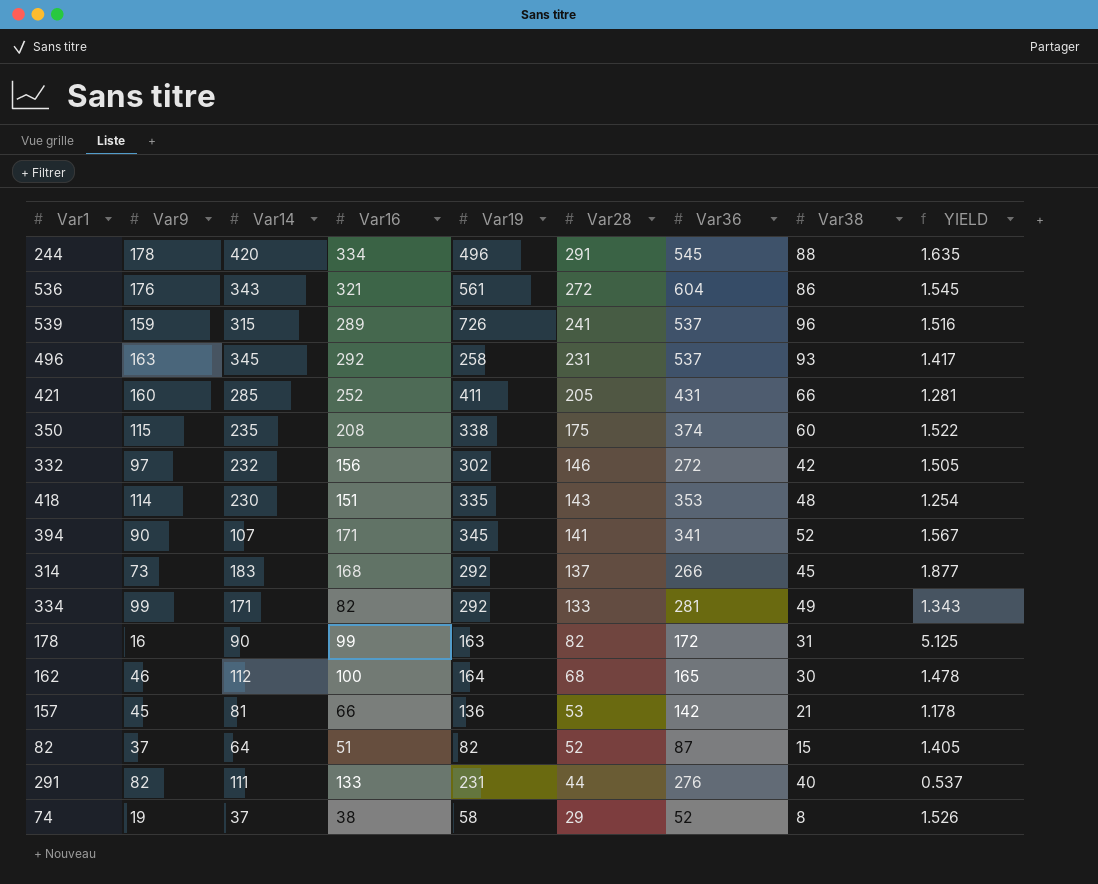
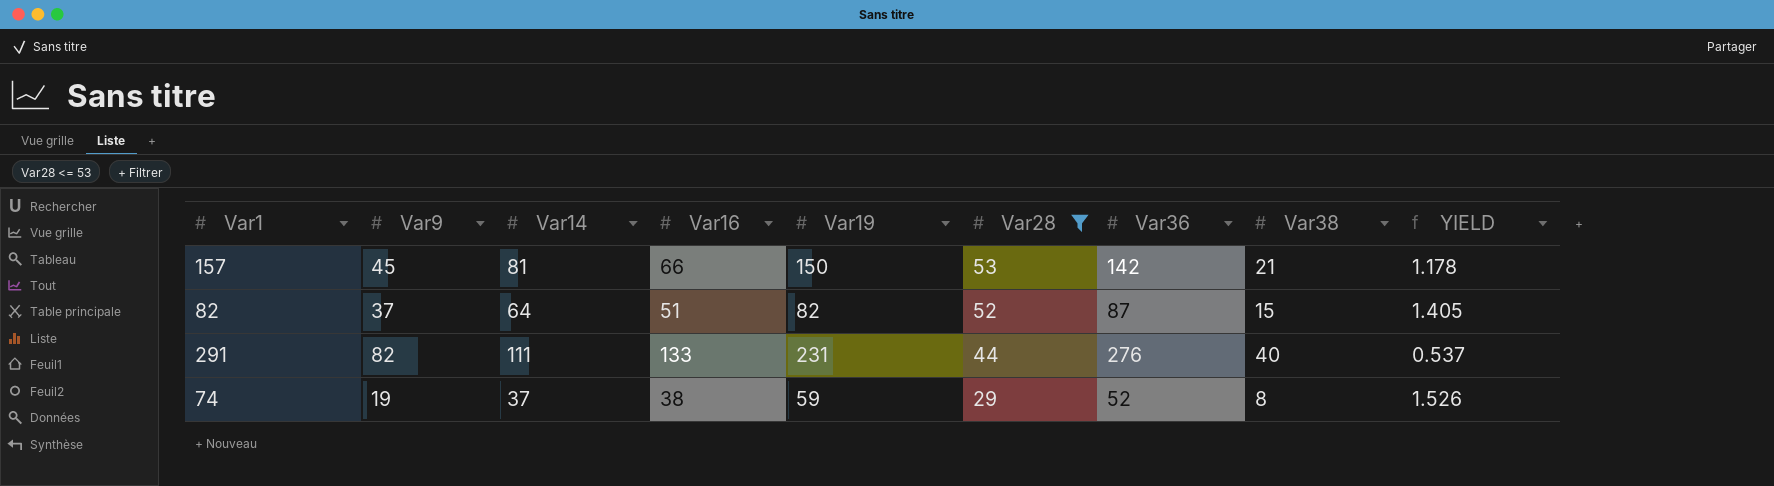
filter: none -> Var28 <= 53
157 | Var19: 136 -> 150
74 | Var19: 58 -> 59

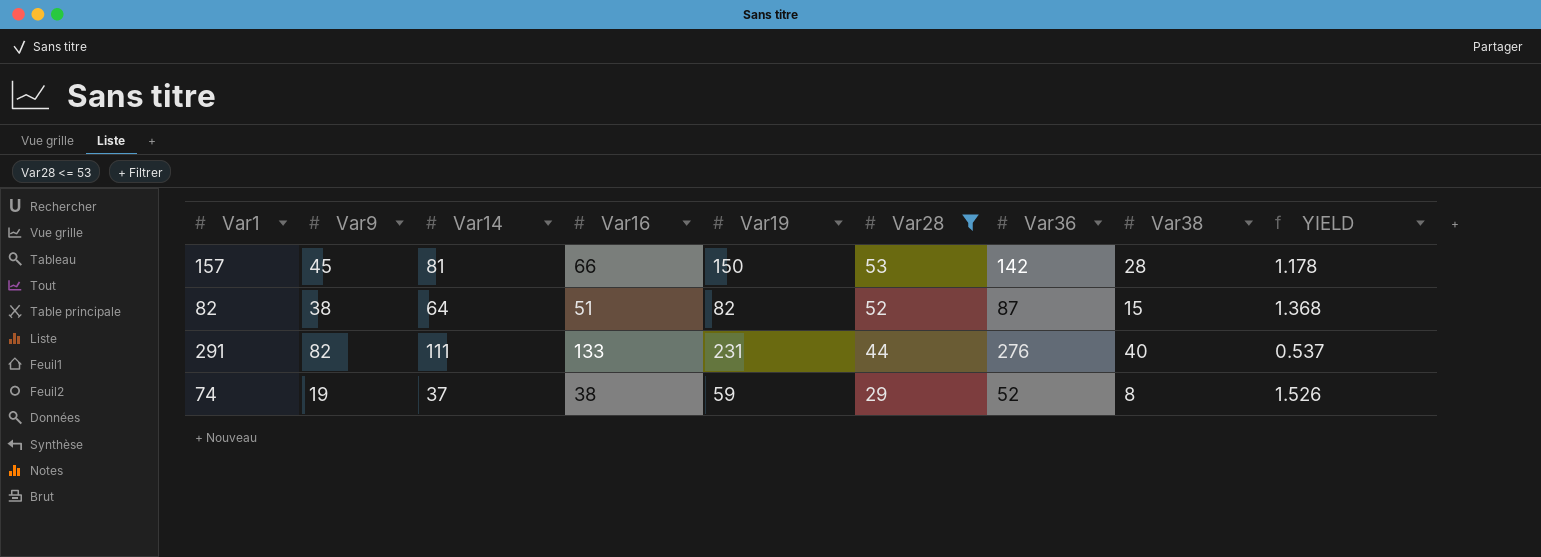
157 | Var38: 21 -> 28
82 | Var9: 37 -> 38
82 | YIELD: 1.405 -> 1.368

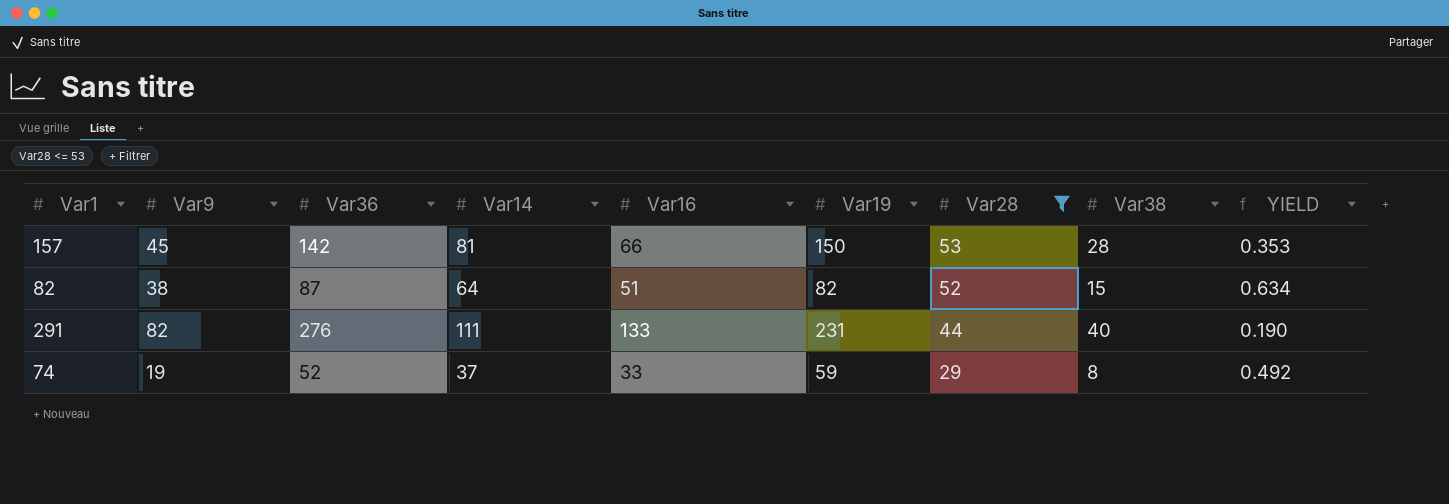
column Var36 | position: 7 -> 3
column YIELD | formula: [Var28] / [Var9] -> [Var28] / [Var19]
74 | Var16: 38 -> 33

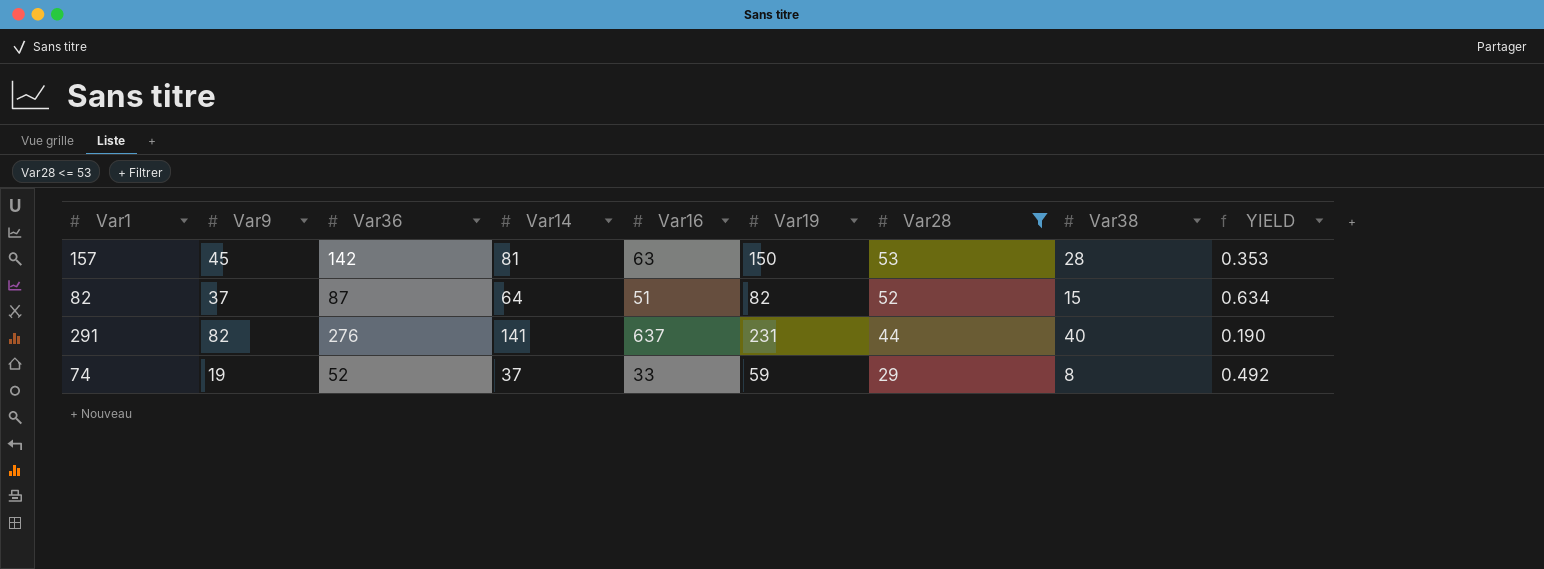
157 | Var16: 66 -> 63
82 | Var9: 38 -> 37
291 | Var14: 111 -> 141
291 | Var16: 133 -> 637

